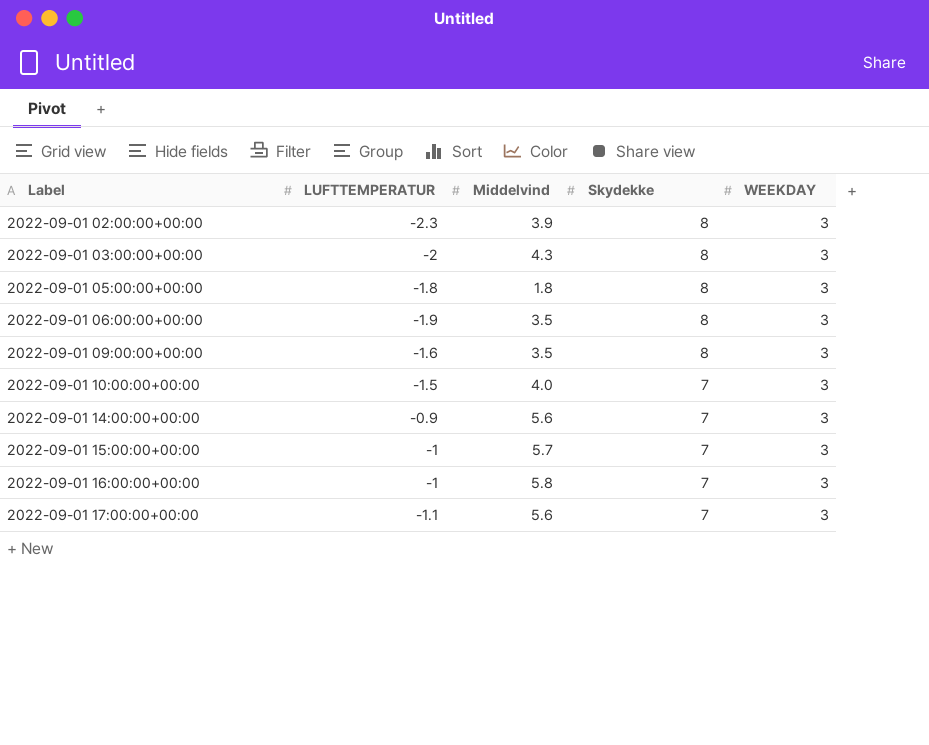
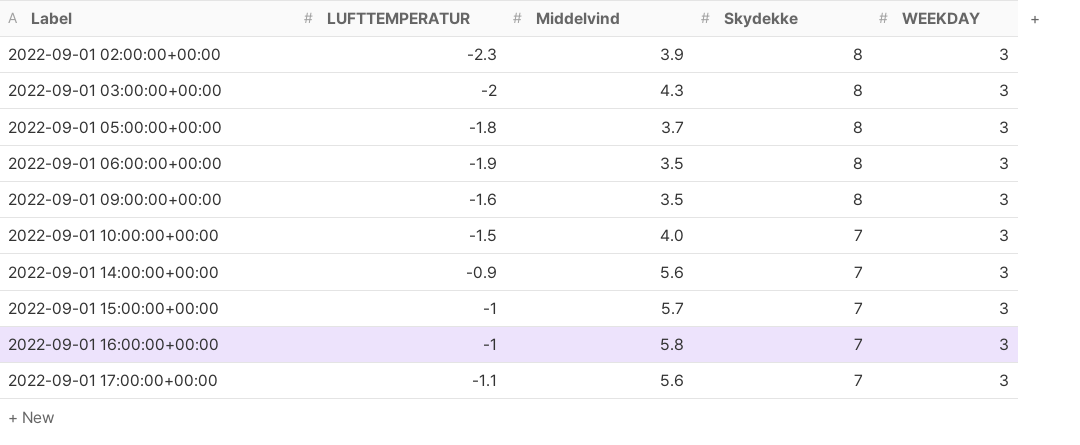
2022-09-01 05:00:00+00:00 | Middelvind: 1.8 -> 3.7

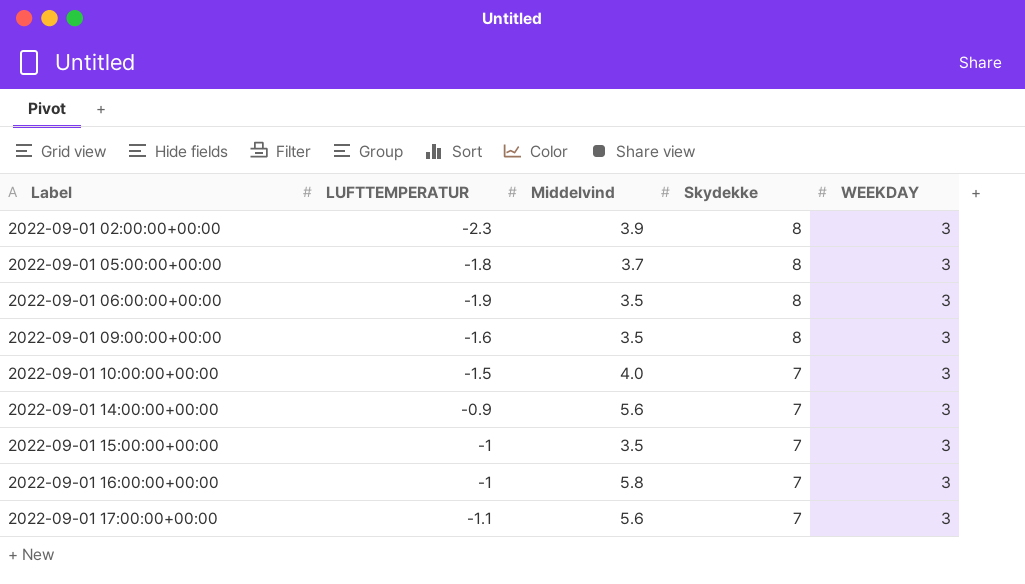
row 2022-09-01 03:00:00+00:00: -2 | 4.3 | 8 | 3 -> none
2022-09-01 15:00:00+00:00 | Middelvind: 5.7 -> 3.5

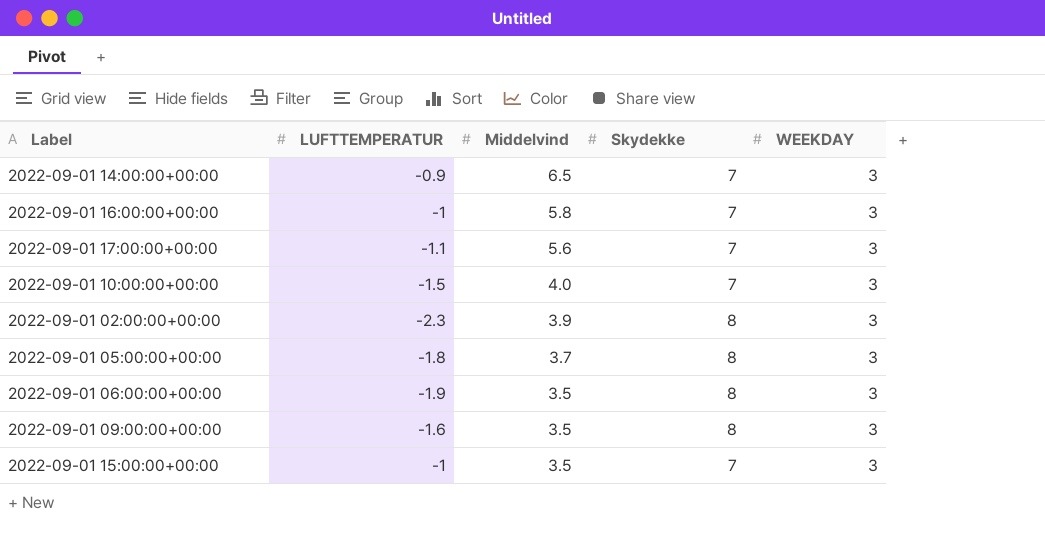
row order: Label ascending -> Middelvind descending
2022-09-01 14:00:00+00:00 | Middelvind: 5.6 -> 6.5

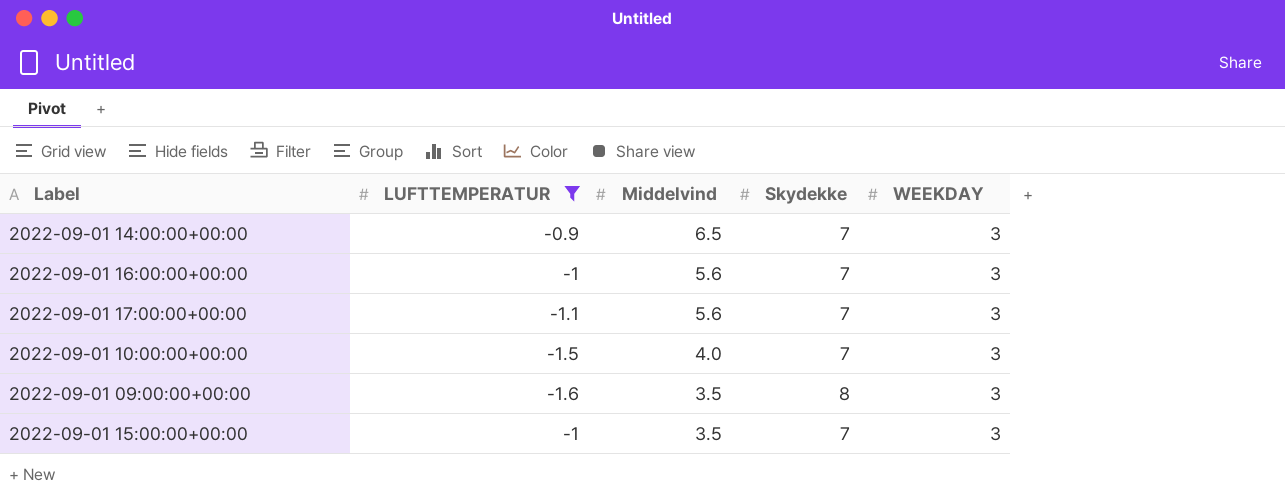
filter: none -> LUFTTEMPERATUR >= -1.6
2022-09-01 16:00:00+00:00 | Middelvind: 5.8 -> 5.6

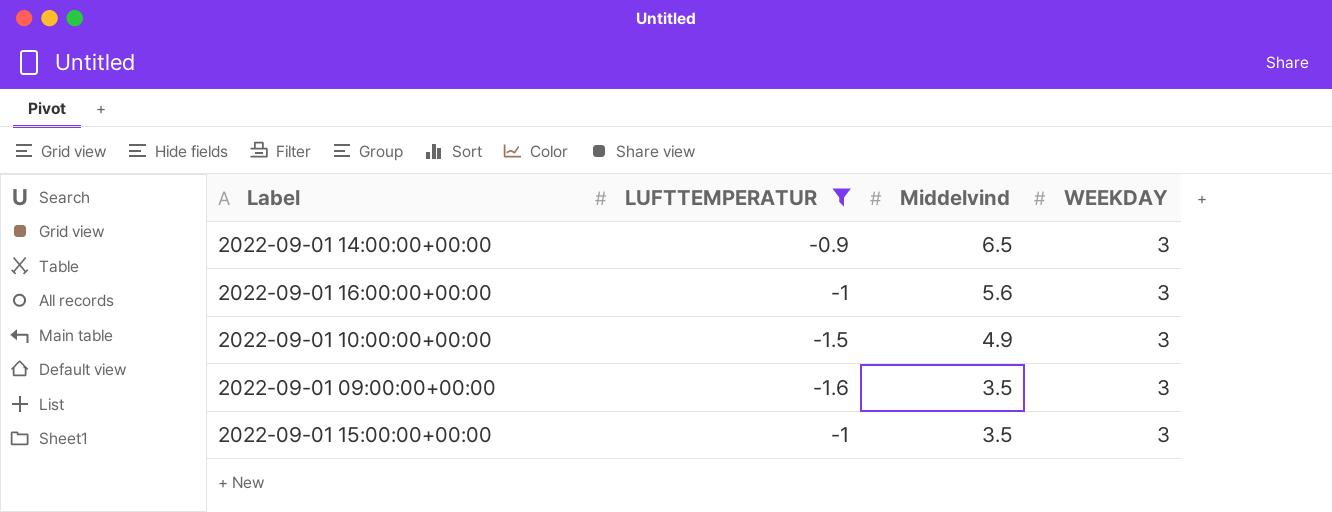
column Skydekke | position: 4 -> none
row 2022-09-01 17:00:00+00:00: -1.1 | 5.6 | 7 | 3 -> none
2022-09-01 10:00:00+00:00 | Middelvind: 4.0 -> 4.9

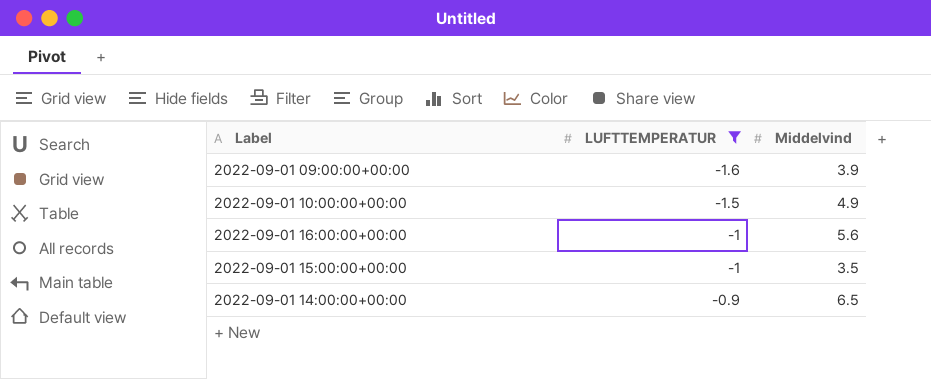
row order: Middelvind descending -> LUFTTEMPERATUR ascending
column WEEKDAY | position: 4 -> none
2022-09-01 09:00:00+00:00 | Middelvind: 3.5 -> 3.9

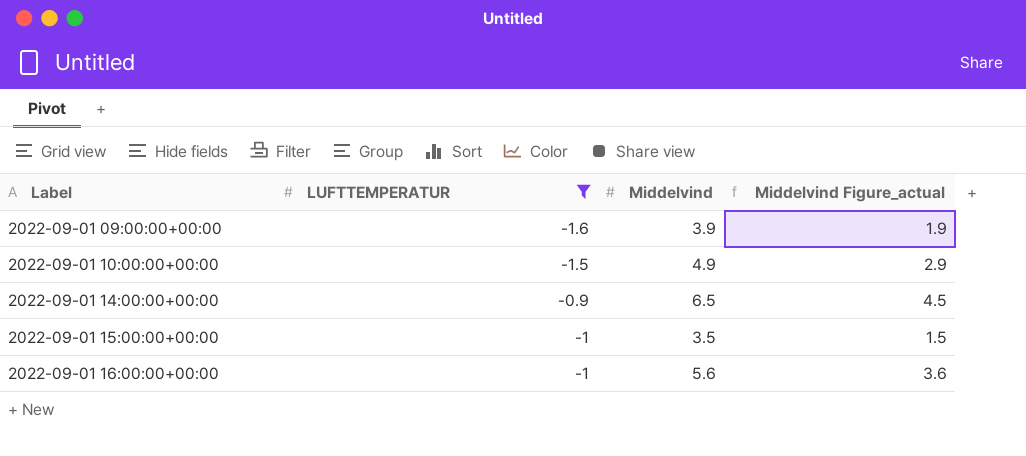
row order: LUFTTEMPERATUR ascending -> Label ascending
column Middelvind Figure_actual | formula: none -> [Middelvind] - 2

